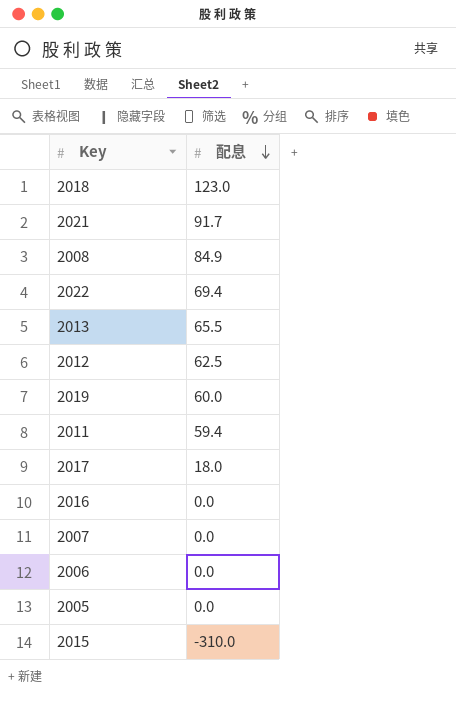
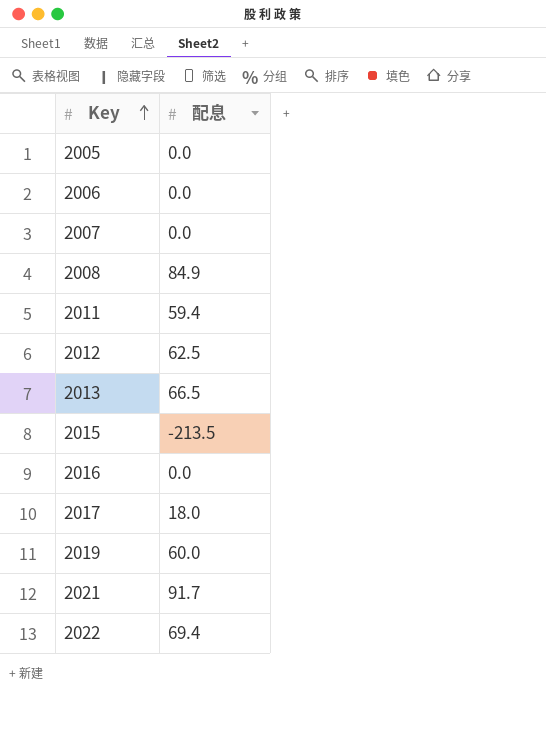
row order: 配息 descending -> Key ascending
row 2018: 123.0 -> none
2013 | 配息: 65.5 -> 66.5
2015 | 配息: -310.0 -> -213.5

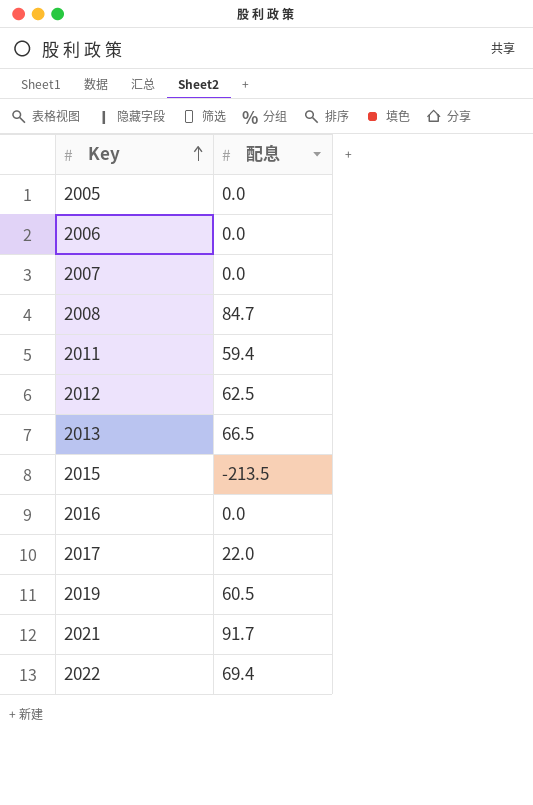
2008 | 配息: 84.9 -> 84.7
2017 | 配息: 18.0 -> 22.0
2019 | 配息: 60.0 -> 60.5

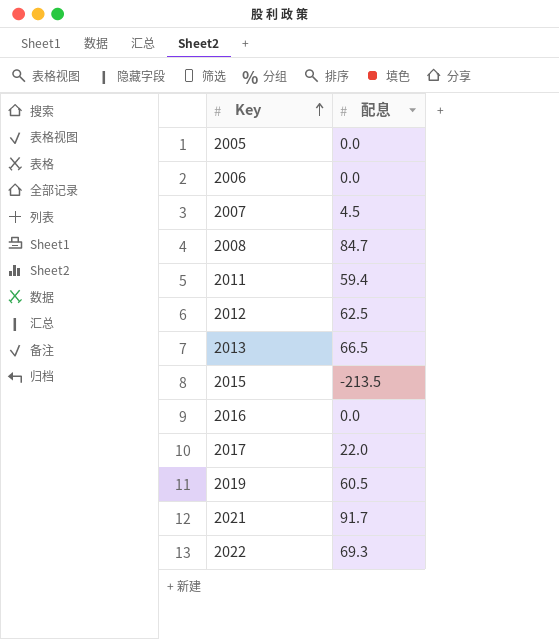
2007 | 配息: 0.0 -> 4.5
2022 | 配息: 69.4 -> 69.3

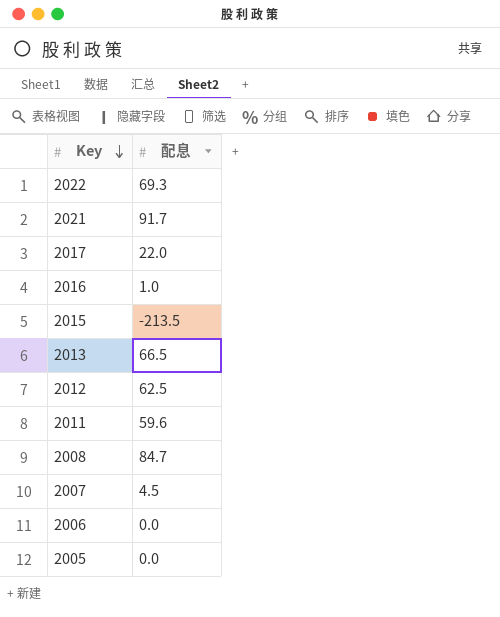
row order: Key ascending -> Key descending
row 2019: 60.5 -> none
2016 | 配息: 0.0 -> 1.0
2011 | 配息: 59.4 -> 59.6

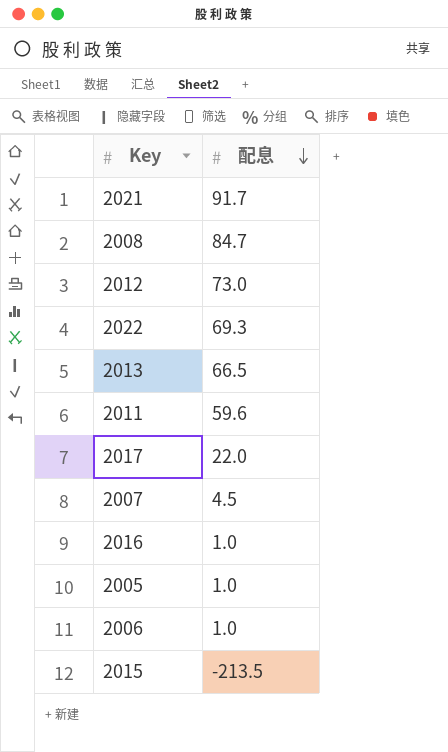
row order: Key descending -> 配息 descending
2012 | 配息: 62.5 -> 73.0
2005 | 配息: 0.0 -> 1.0
2006 | 配息: 0.0 -> 1.0

